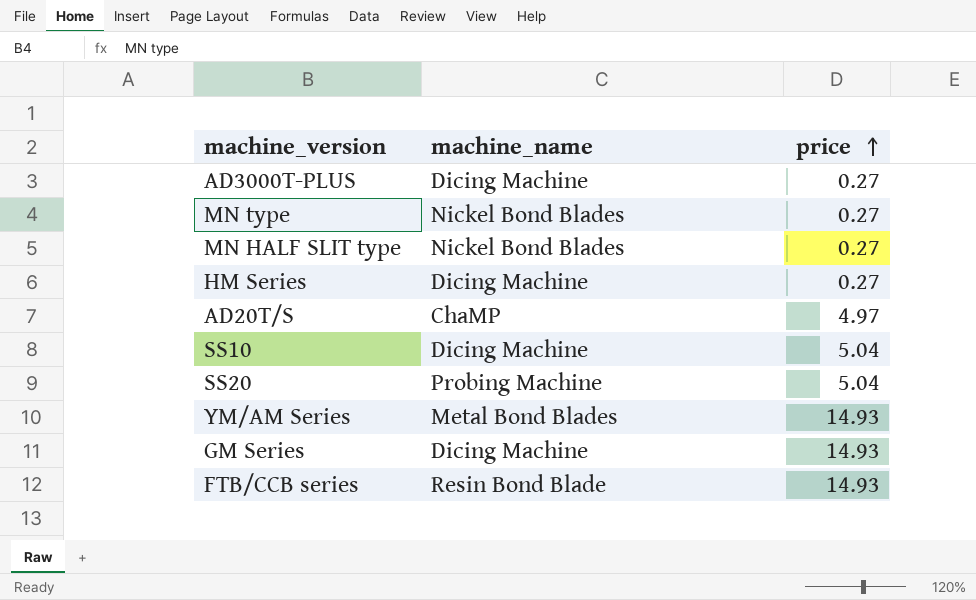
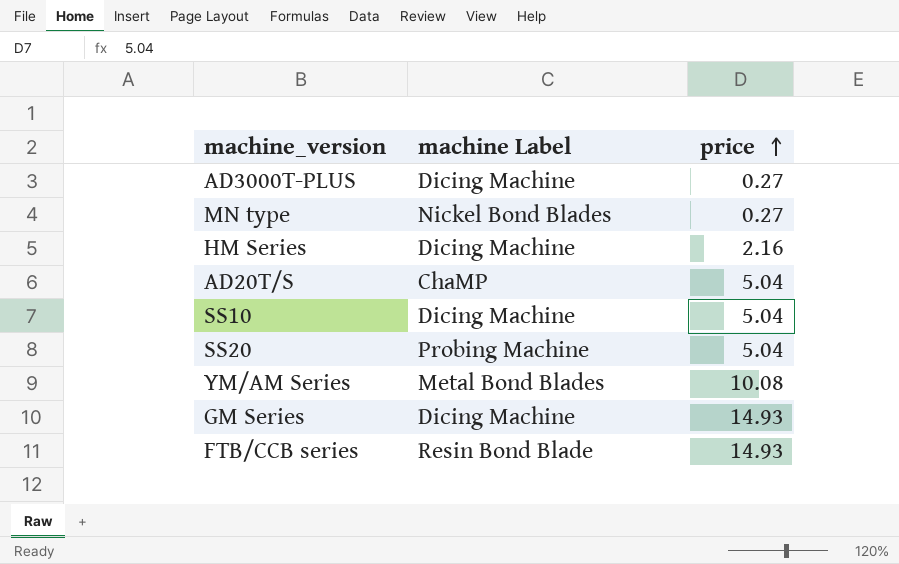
column name: machine_name -> machine Label
row MN HALF SLIT type: Nickel Bond Blades | 0.27 -> none
HM Series | price: 0.27 -> 2.16
AD20T/S | price: 4.97 -> 5.04
YM/AM Series | price: 14.93 -> 10.08

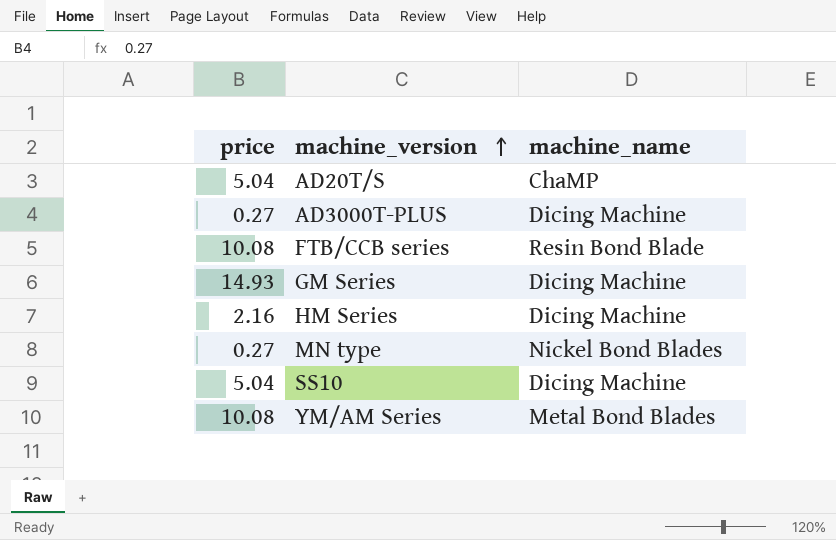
row order: price ascending -> machine_version ascending
column price | position: 3 -> 1
column name: machine Label -> machine_name
row SS20: Probing Machine | 5.04 -> none
FTB/CCB series | price: 14.93 -> 10.08

